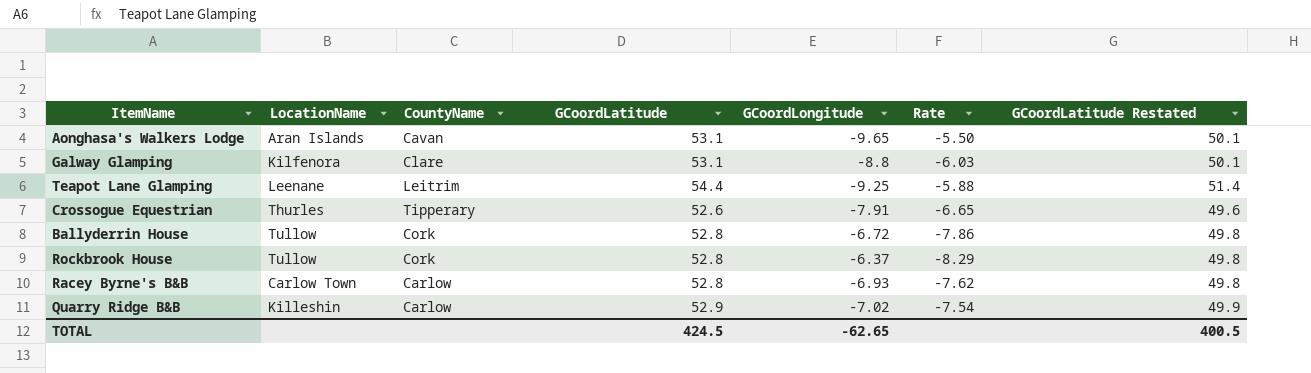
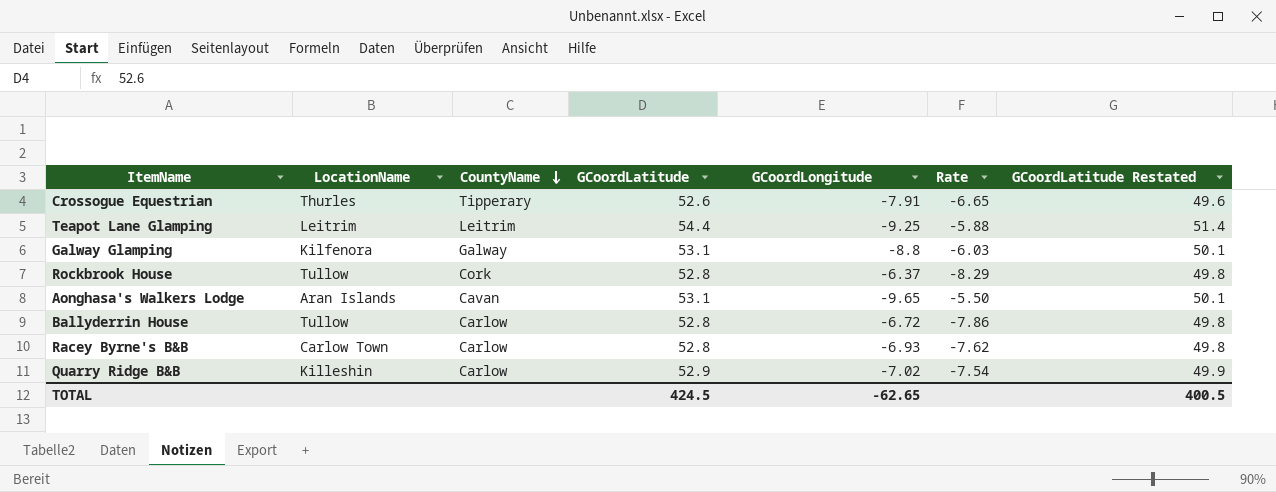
row order: none -> CountyName descending
Teapot Lane Glamping | LocationName: Leenane -> Leitrim
Galway Glamping | CountyName: Clare -> Galway
Ballyderrin House | CountyName: Cork -> Carlow

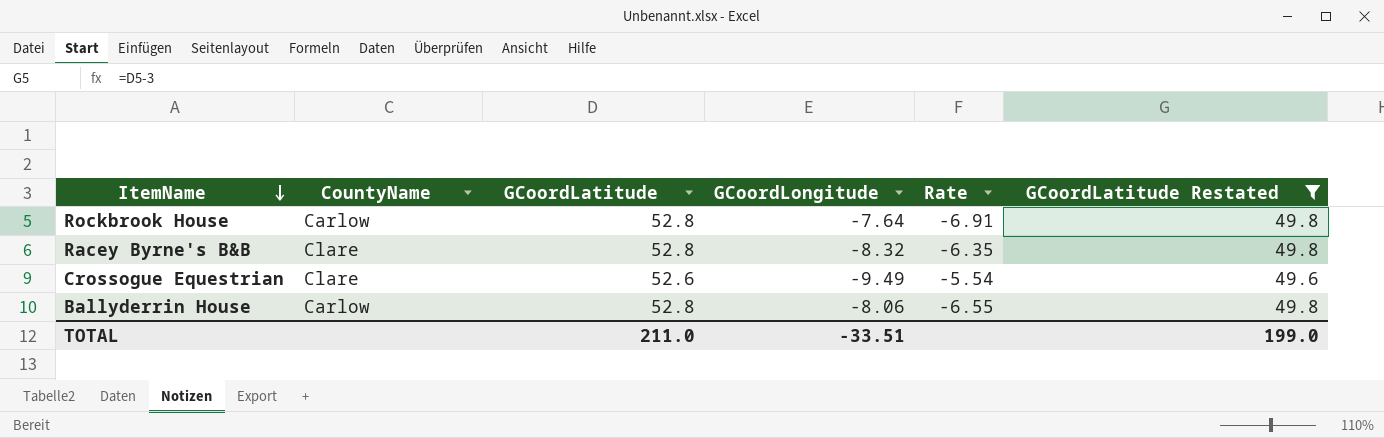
filter: none -> GCoordLatitude Restated <= 49.8
row order: CountyName descending -> ItemName descending
column LocationName | position: 2 -> none
Rockbrook House | CountyName: Cork -> Carlow
Rockbrook House | GCoordLongitude: -6.37 -> -7.64
Rockbrook House | Rate: -8.29 -> -6.91
Racey Byrne's B&B | CountyName: Carlow -> Clare
Racey Byrne's B&B | GCoordLongitude: -6.93 -> -8.32
Racey Byrne's B&B | Rate: -7.62 -> -6.35
Crossogue Equestrian | CountyName: Tipperary -> Clare
Crossogue Equestrian | GCoordLongitude: -7.91 -> -9.49
Crossogue Equestrian | Rate: -6.65 -> -5.54
Ballyderrin House | GCoordLongitude: -6.72 -> -8.06
Ballyderrin House | Rate: -7.86 -> -6.55
TOTAL | GCoordLatitude: 424.5 -> 211.0
TOTAL | GCoordLongitude: -62.65 -> -33.51
TOTAL | GCoordLatitude Restated: 400.5 -> 199.0

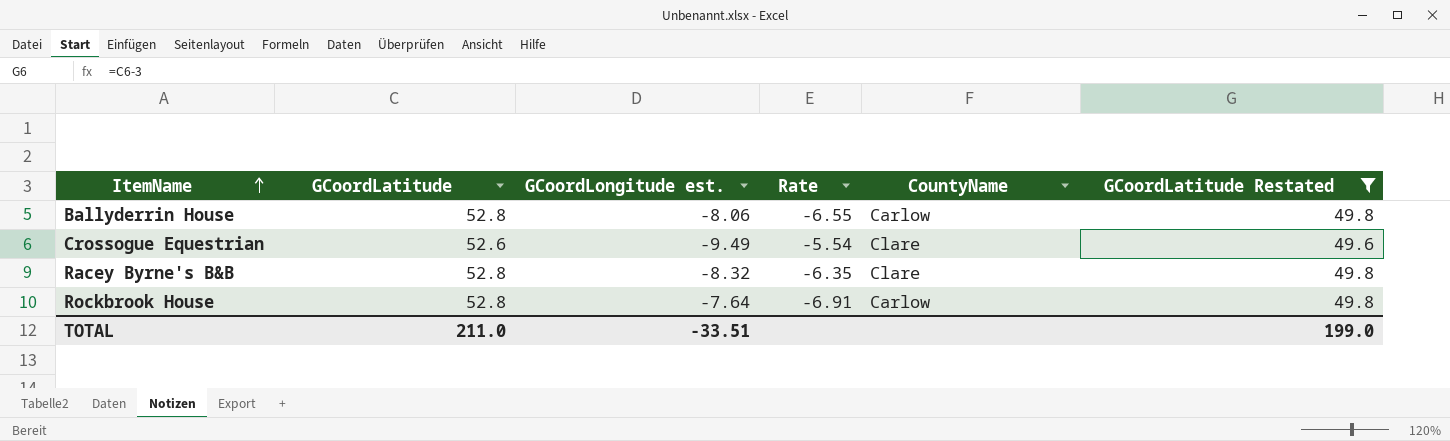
row order: ItemName descending -> ItemName ascending
column name: GCoordLongitude -> GCoordLongitude est.
column CountyName | position: 2 -> 5

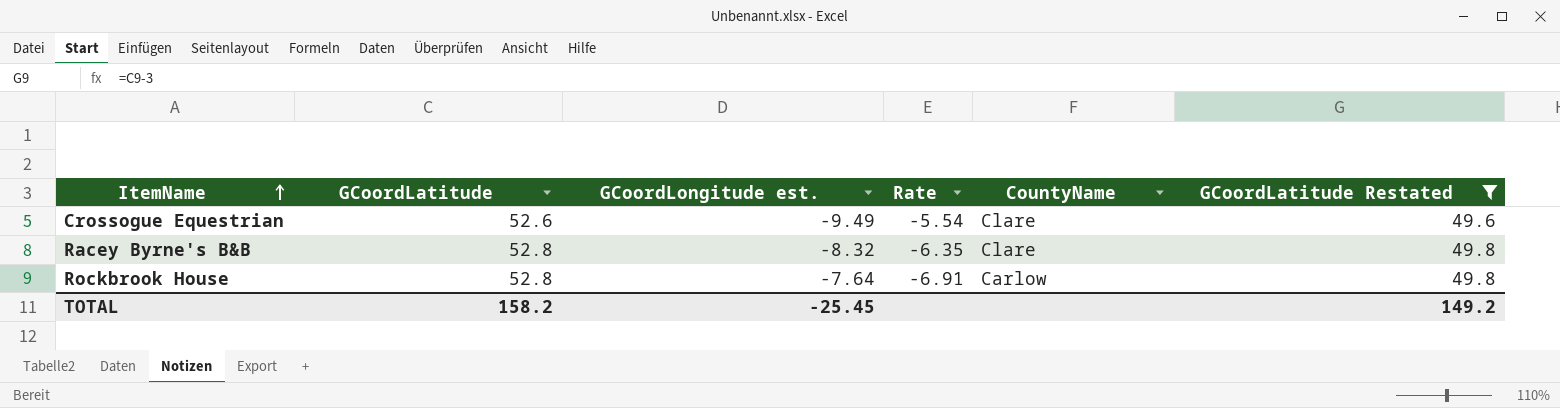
row Ballyderrin House: 52.8 | -8.06 | -6.55 | Carlow | 49.8 -> none
TOTAL | GCoordLatitude: 211.0 -> 158.2
TOTAL | GCoordLongitude est.: -33.51 -> -25.45
TOTAL | GCoordLatitude Restated: 199.0 -> 149.2

